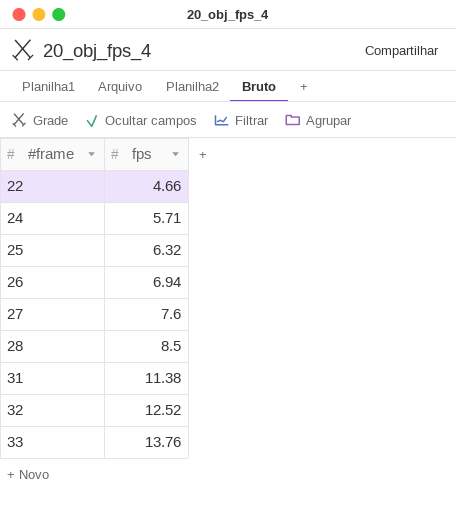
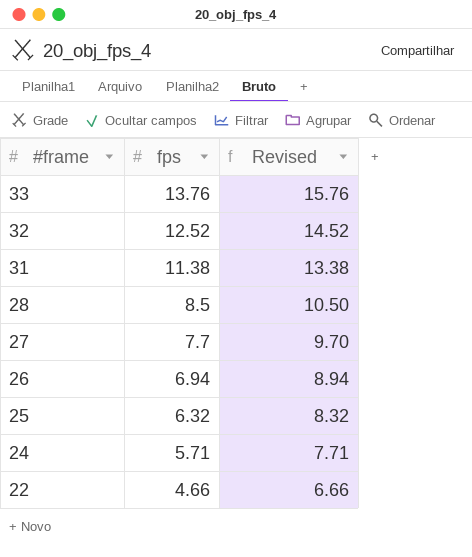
row order: #frame ascending -> #frame descending
column Revised | formula: none -> [fps] + 2
27 | fps: 7.6 -> 7.7

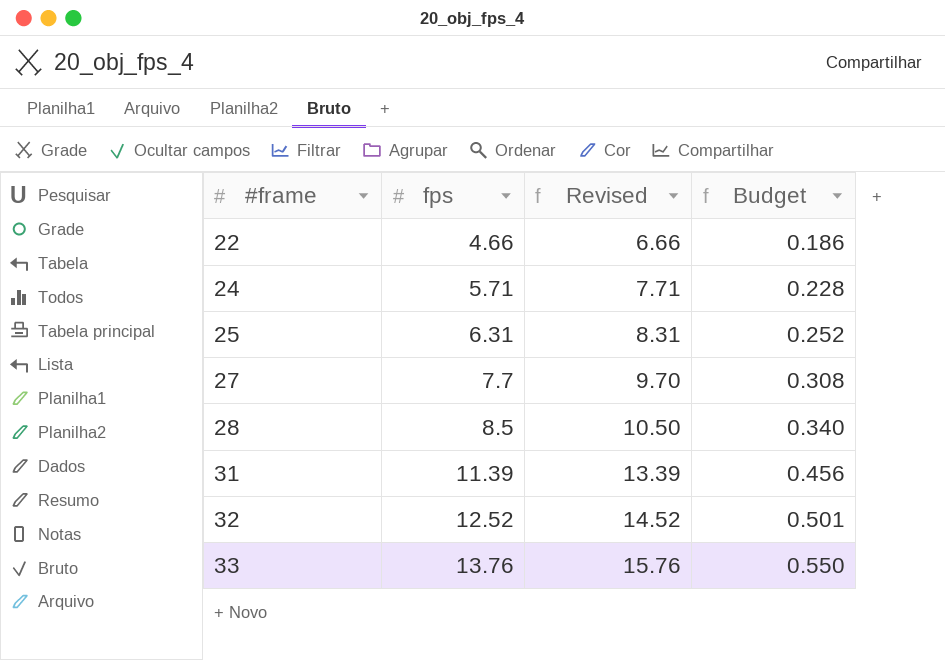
row order: #frame descending -> #frame ascending
column Budget | formula: none -> [fps] * 0.04
row 26: 6.94 | 8.94 -> none
25 | fps: 6.32 -> 6.31
25 | Revised: 8.32 -> 8.31
31 | fps: 11.38 -> 11.39
31 | Revised: 13.38 -> 13.39

